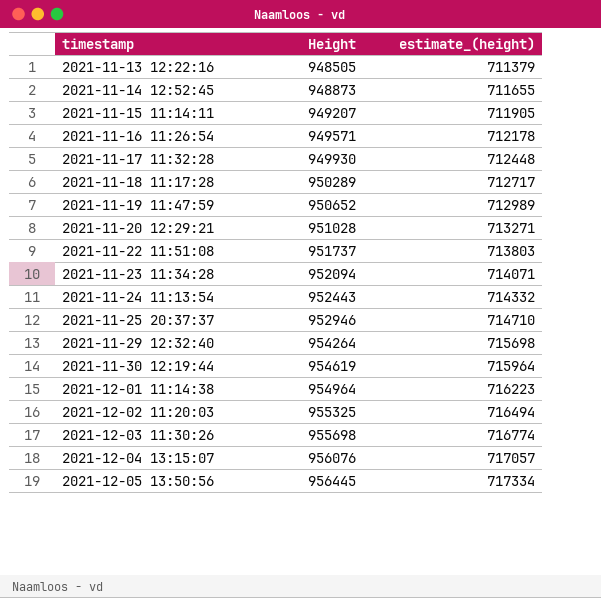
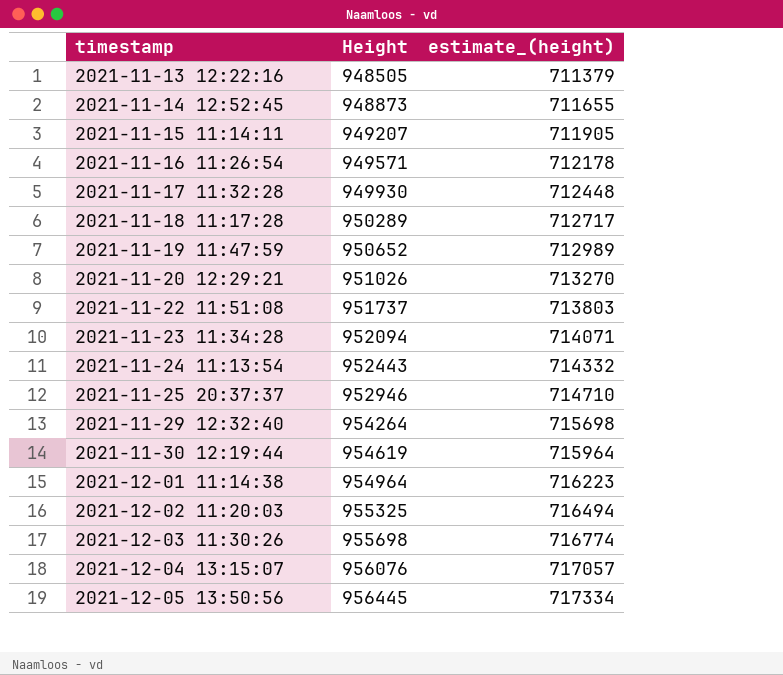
2021-11-20 12:29:21 | Height: 951028 -> 951026
2021-11-20 12:29:21 | estimate_(height): 713271 -> 713270

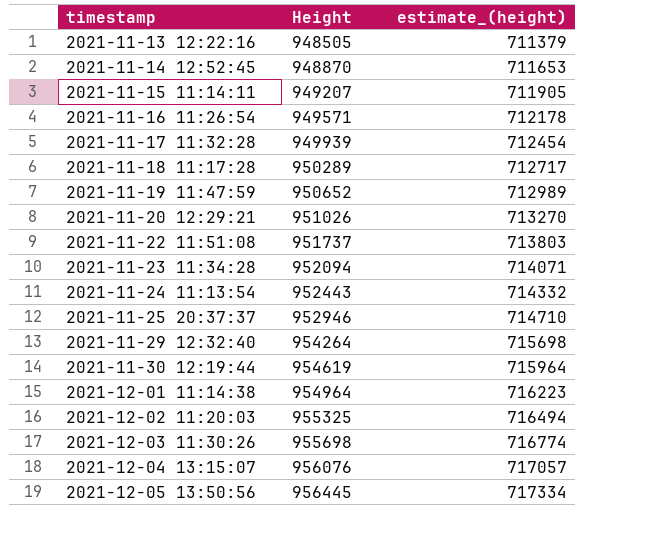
2021-11-14 12:52:45 | Height: 948873 -> 948870
2021-11-14 12:52:45 | estimate_(height): 711655 -> 711653
2021-11-17 11:32:28 | Height: 949930 -> 949939
2021-11-17 11:32:28 | estimate_(height): 712448 -> 712454

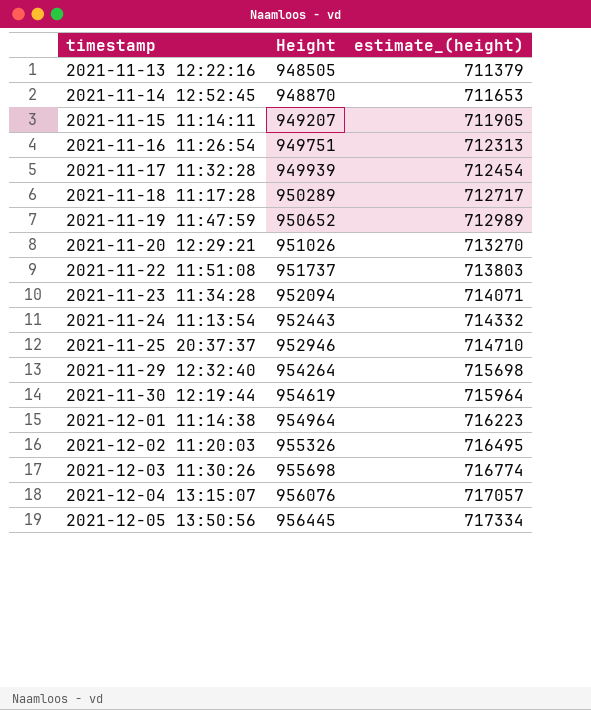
2021-11-16 11:26:54 | Height: 949571 -> 949751
2021-11-16 11:26:54 | estimate_(height): 712178 -> 712313
2021-12-02 11:20:03 | Height: 955325 -> 955326
2021-12-02 11:20:03 | estimate_(height): 716494 -> 716495

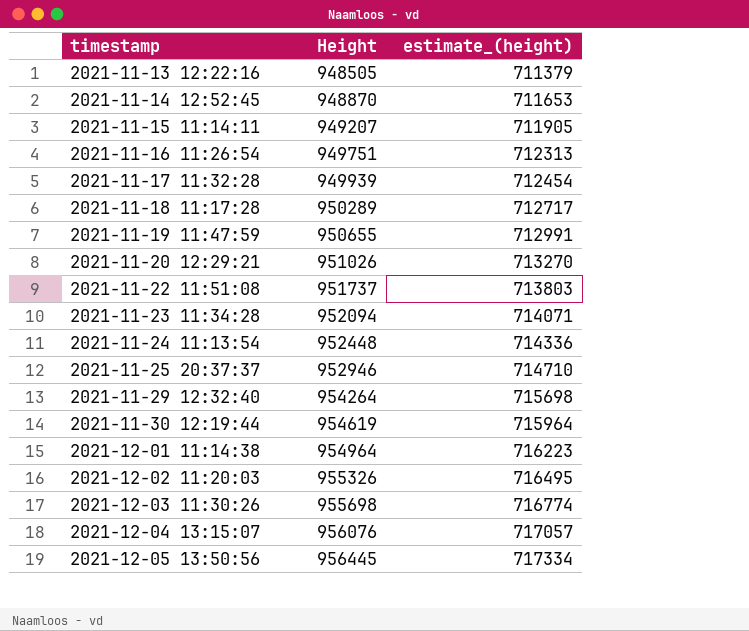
2021-11-19 11:47:59 | Height: 950652 -> 950655
2021-11-19 11:47:59 | estimate_(height): 712989 -> 712991
2021-11-24 11:13:54 | Height: 952443 -> 952448
2021-11-24 11:13:54 | estimate_(height): 714332 -> 714336

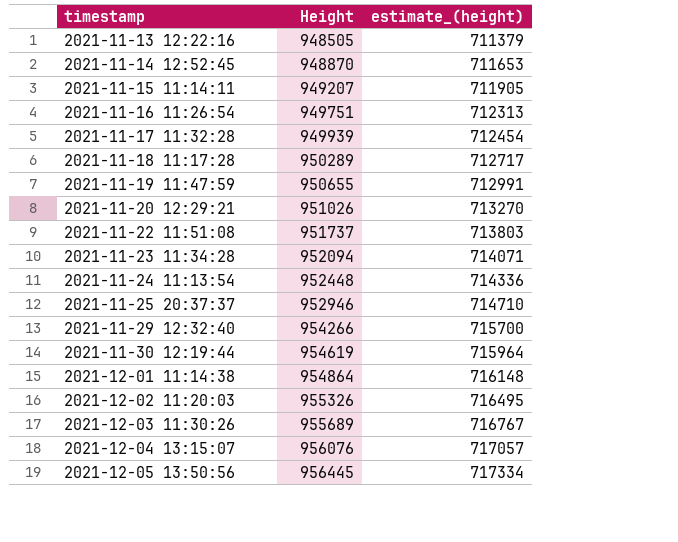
2021-11-29 12:32:40 | Height: 954264 -> 954266
2021-11-29 12:32:40 | estimate_(height): 715698 -> 715700
2021-12-01 11:14:38 | Height: 954964 -> 954864
2021-12-01 11:14:38 | estimate_(height): 716223 -> 716148
2021-12-03 11:30:26 | Height: 955698 -> 955689
2021-12-03 11:30:26 | estimate_(height): 716774 -> 716767

